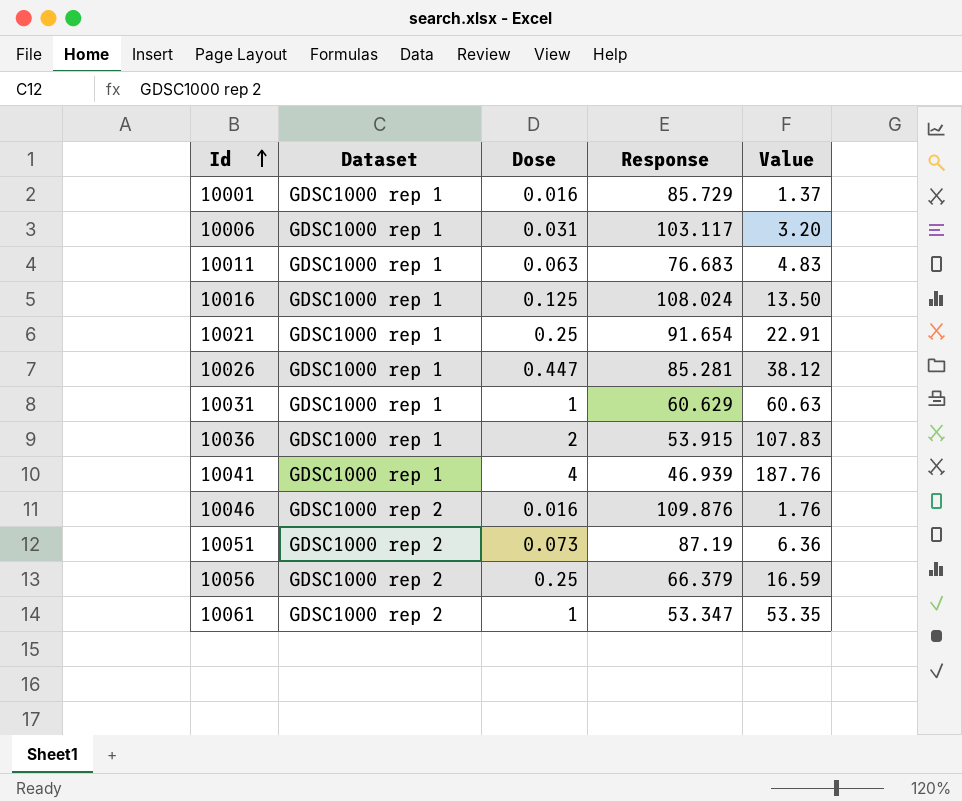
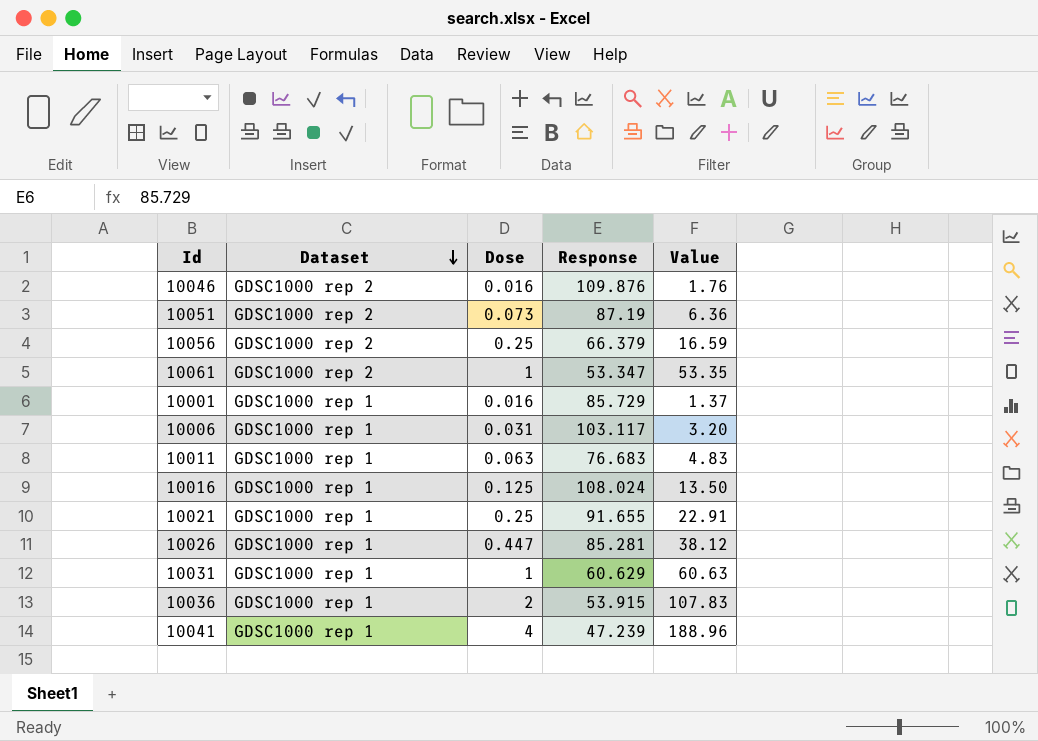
row order: Id ascending -> Dataset descending
10021 | Response: 91.654 -> 91.655
10041 | Response: 46.939 -> 47.239
10041 | Value: 187.76 -> 188.96

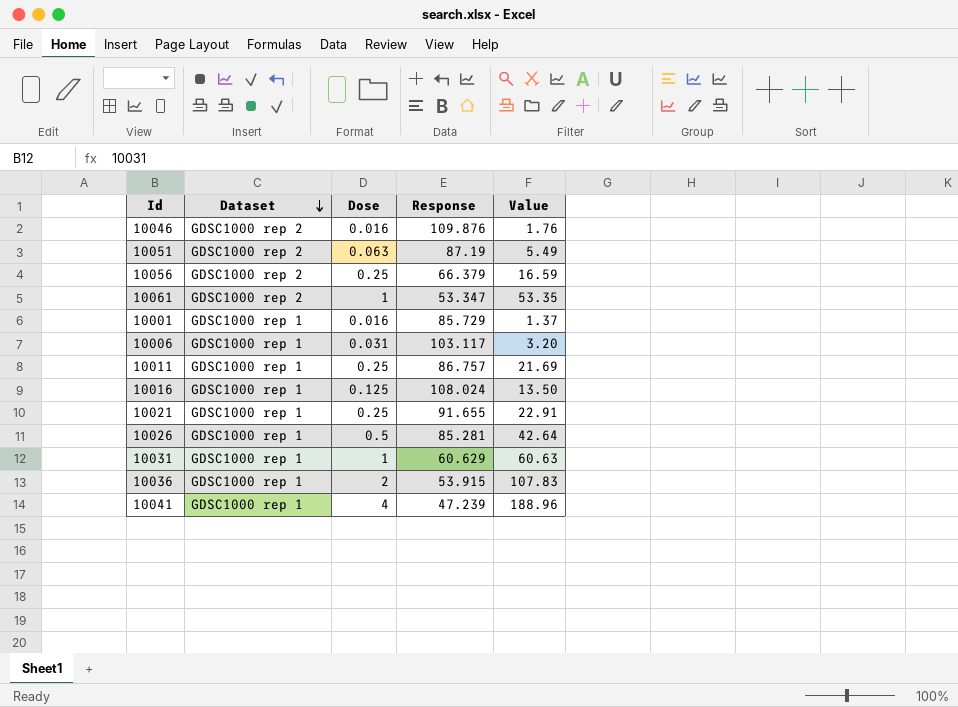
10051 | Dose: 0.073 -> 0.063
10051 | Value: 6.36 -> 5.49
10011 | Dose: 0.063 -> 0.25
10011 | Response: 76.683 -> 86.757
10011 | Value: 4.83 -> 21.69
10026 | Dose: 0.447 -> 0.5
10026 | Value: 38.12 -> 42.64

